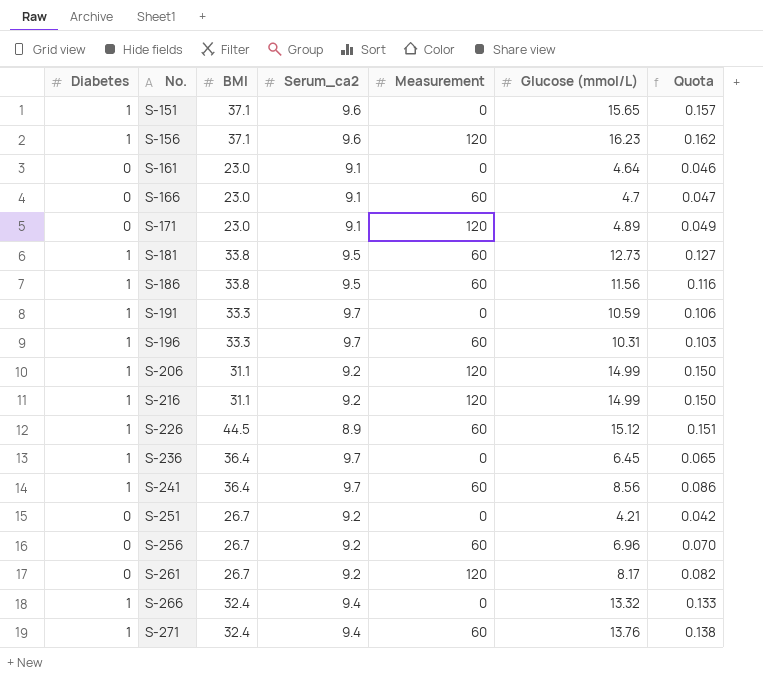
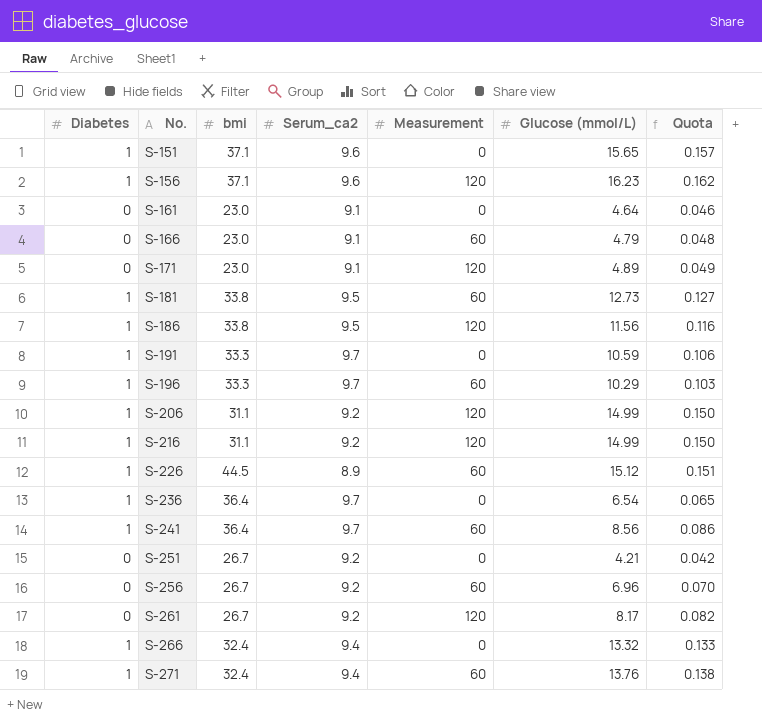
column name: BMI -> bmi
S-166 | Glucose (mmol/L): 4.7 -> 4.79
S-166 | Quota: 0.047 -> 0.048
S-186 | Measurement: 60 -> 120
S-196 | Glucose (mmol/L): 10.31 -> 10.29
S-236 | Glucose (mmol/L): 6.45 -> 6.54

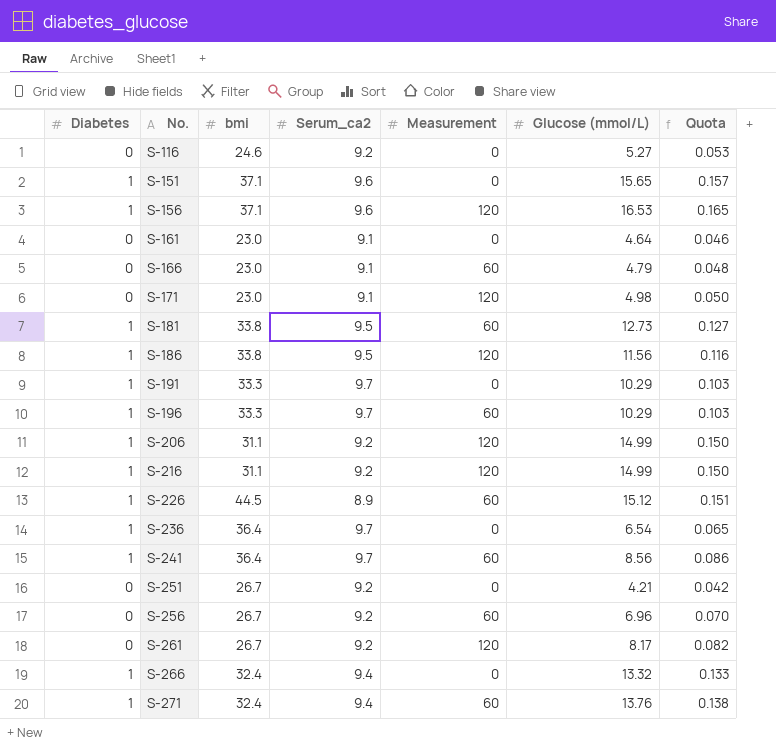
row S-116: none -> 0 | 24.6 | 9.2 | 0 | 5.27 | 0.053
S-156 | Glucose (mmol/L): 16.23 -> 16.53
S-156 | Quota: 0.162 -> 0.165
S-171 | Glucose (mmol/L): 4.89 -> 4.98
S-171 | Quota: 0.049 -> 0.050
S-191 | Glucose (mmol/L): 10.59 -> 10.29
S-191 | Quota: 0.106 -> 0.103

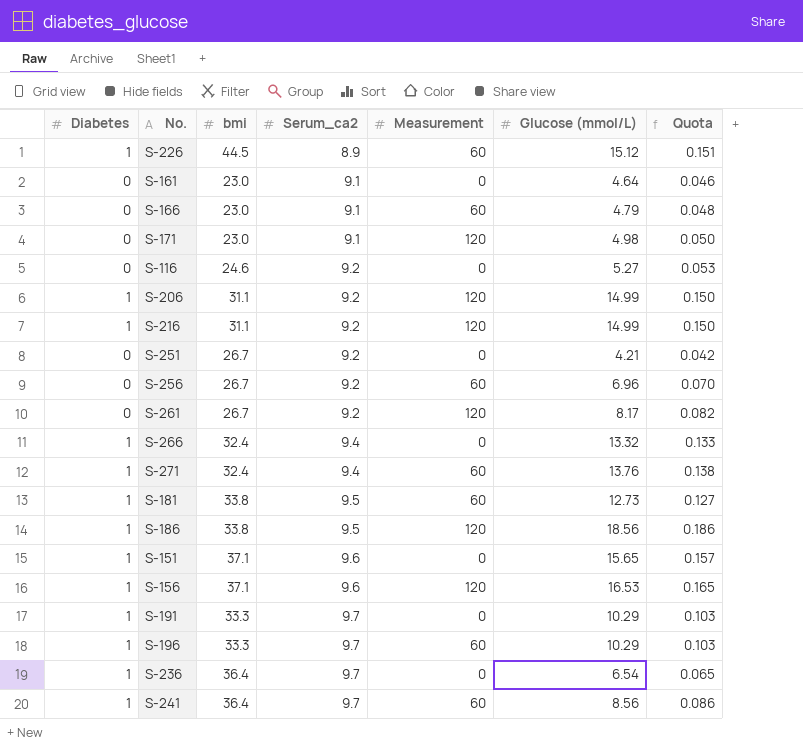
row order: No. ascending -> Serum_ca2 ascending
S-186 | Glucose (mmol/L): 11.56 -> 18.56
S-186 | Quota: 0.116 -> 0.186

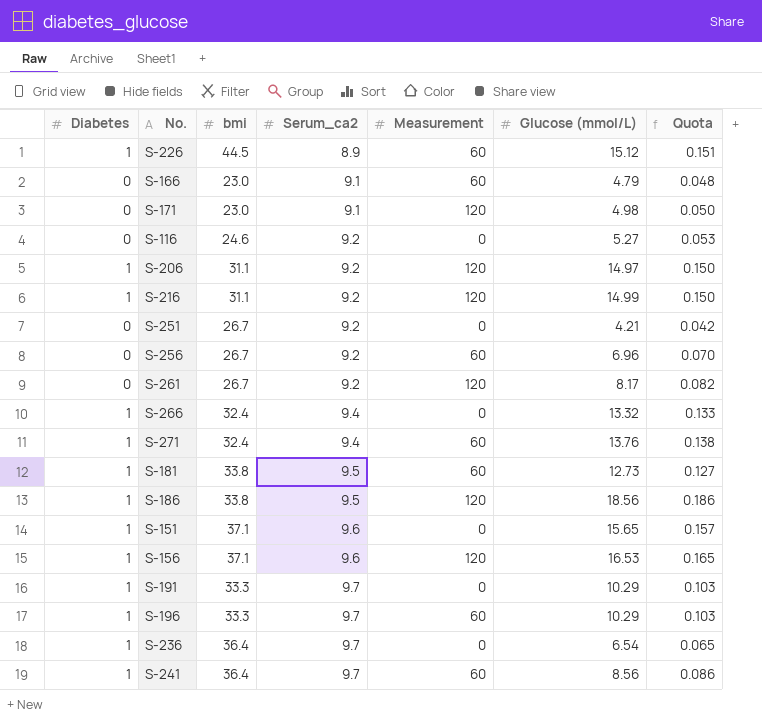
row S-161: 0 | 23.0 | 9.1 | 0 | 4.64 | 0.046 -> none
S-206 | Glucose (mmol/L): 14.99 -> 14.97

